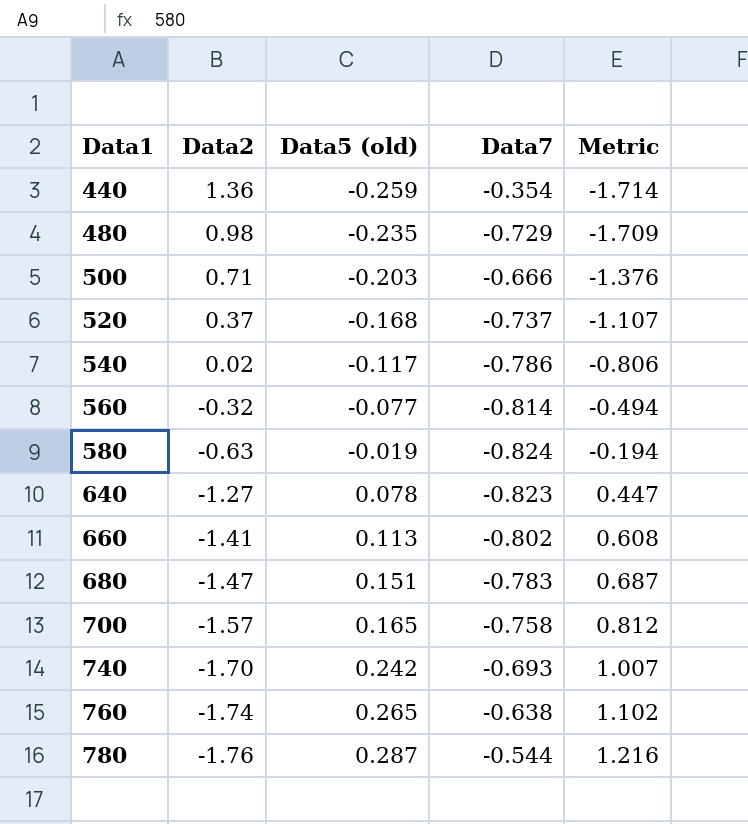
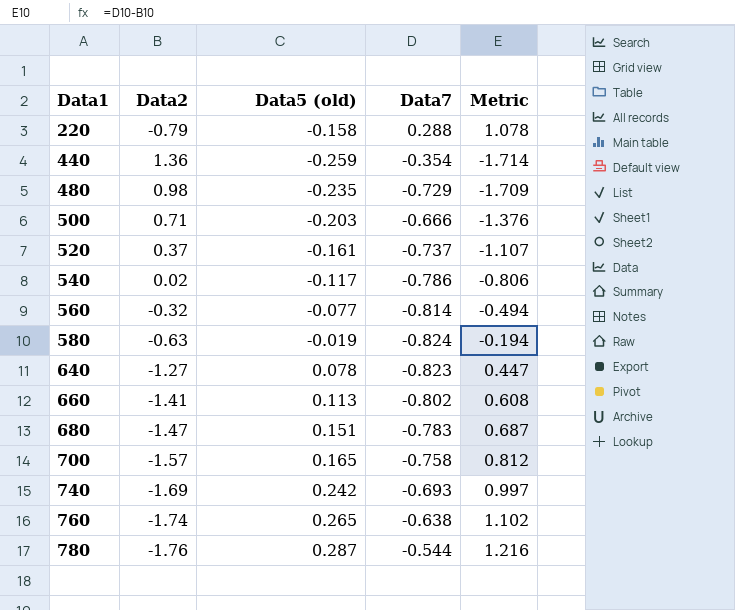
row 220: none -> -0.79 | -0.158 | 0.288 | 1.078
520 | Data5 (old): -0.168 -> -0.161
740 | Data2: -1.70 -> -1.69
740 | Metric: 1.007 -> 0.997

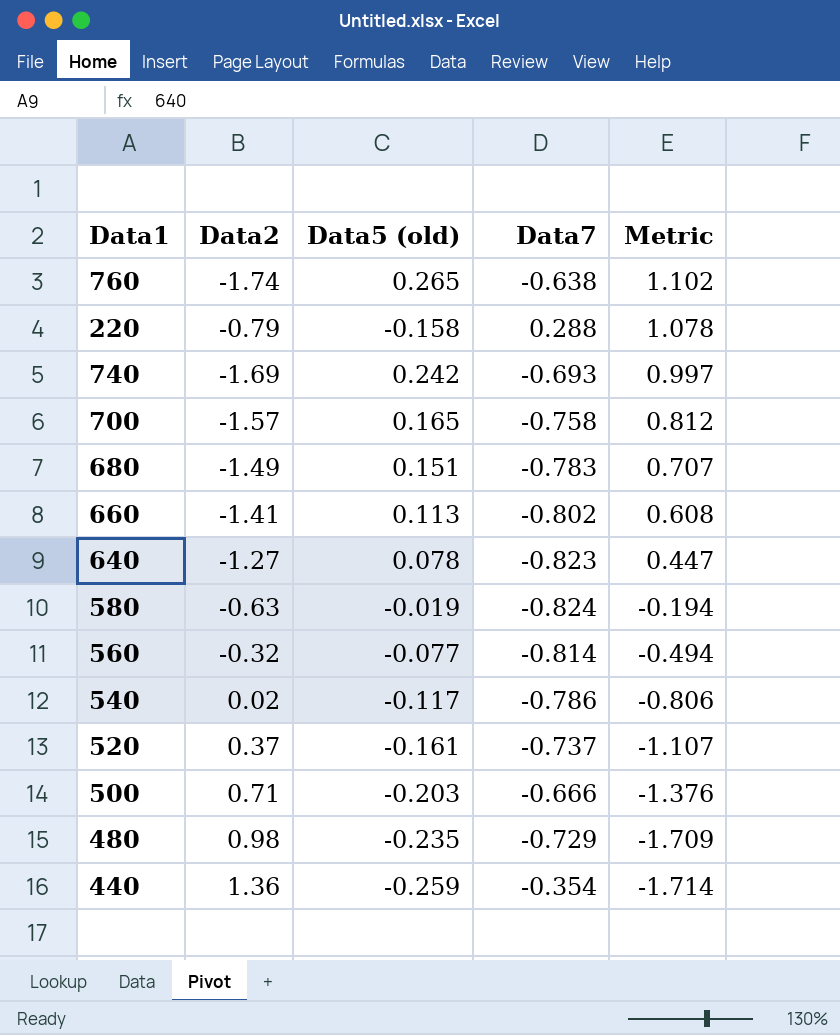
row order: Data1 ascending -> Metric descending
row 780: -1.76 | 0.287 | -0.544 | 1.216 -> none
680 | Data2: -1.47 -> -1.49
680 | Metric: 0.687 -> 0.707

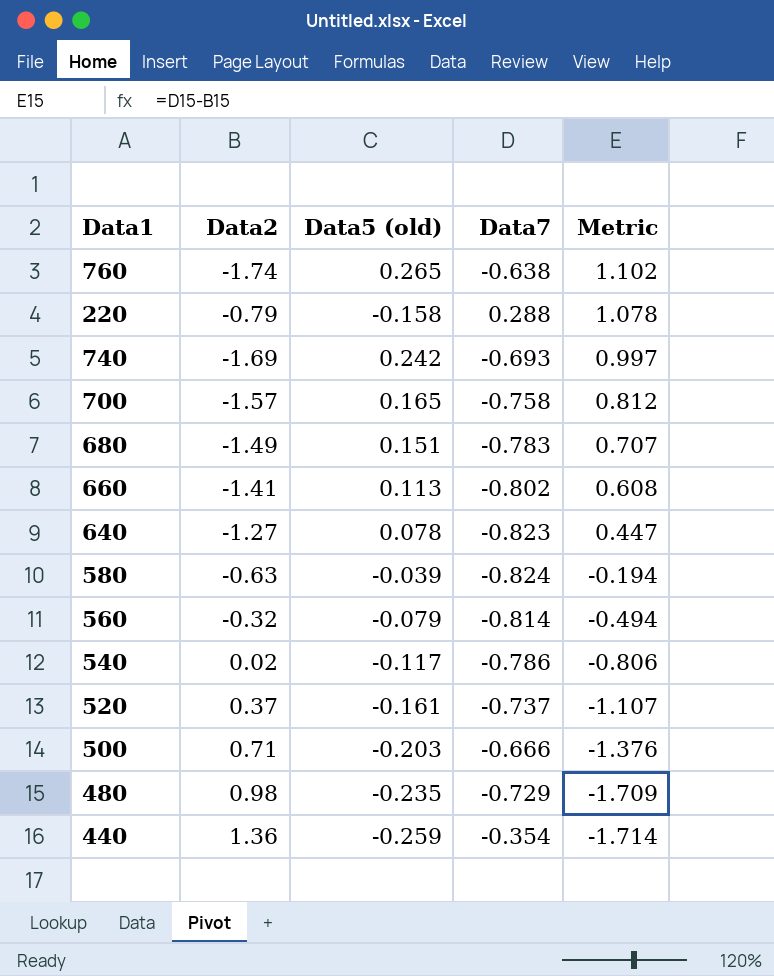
580 | Data5 (old): -0.019 -> -0.039
560 | Data5 (old): -0.077 -> -0.079

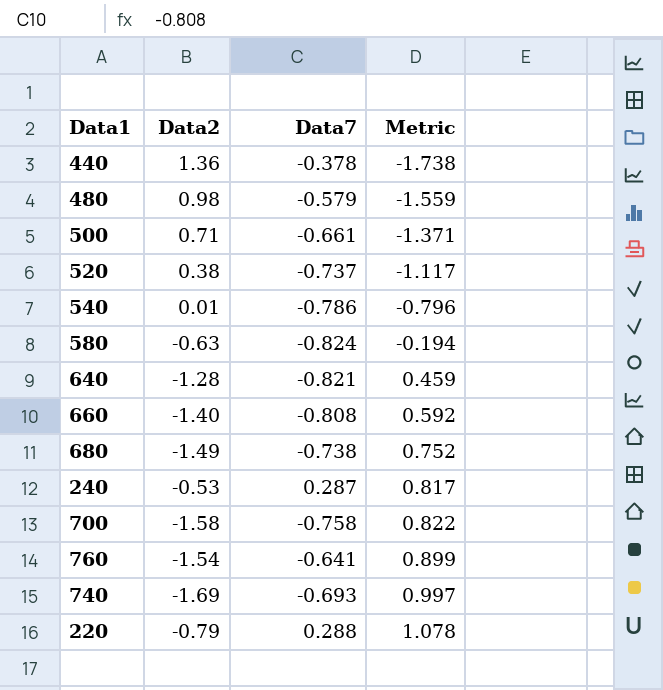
row order: Metric descending -> Metric ascending
column Data5 (old) | position: 3 -> none
row 560: -0.32 | -0.079 | -0.814 | -0.494 -> none
440 | Data7: -0.354 -> -0.378
440 | Metric: -1.714 -> -1.738
480 | Data7: -0.729 -> -0.579
480 | Metric: -1.709 -> -1.559
500 | Data7: -0.666 -> -0.661
500 | Metric: -1.376 -> -1.371
520 | Data2: 0.37 -> 0.38
520 | Metric: -1.107 -> -1.117
540 | Data2: 0.02 -> 0.01
540 | Metric: -0.806 -> -0.796
640 | Data2: -1.27 -> -1.28
640 | Data7: -0.823 -> -0.821
640 | Metric: 0.447 -> 0.459
660 | Data2: -1.41 -> -1.40
660 | Data7: -0.802 -> -0.808
660 | Metric: 0.608 -> 0.592
680 | Data7: -0.783 -> -0.738
680 | Metric: 0.707 -> 0.752
row 240: none -> -0.53 | 0.287 | 0.817
700 | Data2: -1.57 -> -1.58
700 | Metric: 0.812 -> 0.822
760 | Data2: -1.74 -> -1.54
760 | Data7: -0.638 -> -0.641
760 | Metric: 1.102 -> 0.899

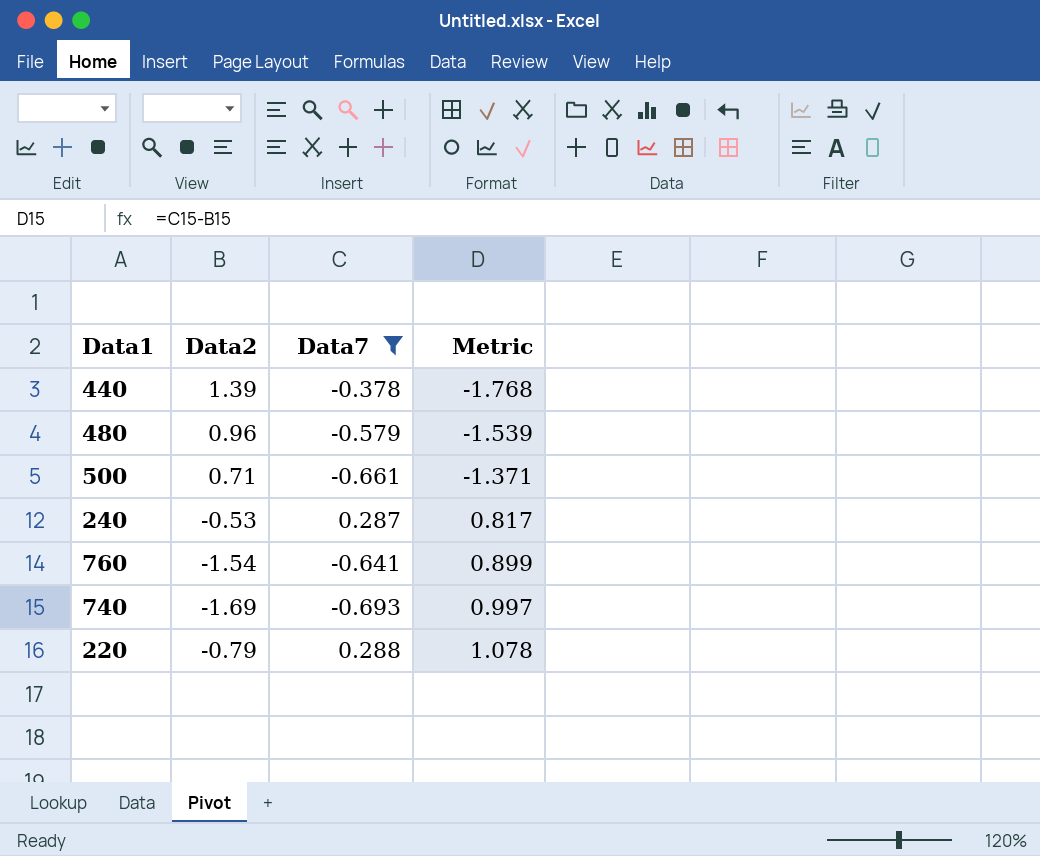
filter: none -> Data7 >= -0.693
440 | Data2: 1.36 -> 1.39
440 | Metric: -1.738 -> -1.768
480 | Data2: 0.98 -> 0.96
480 | Metric: -1.559 -> -1.539

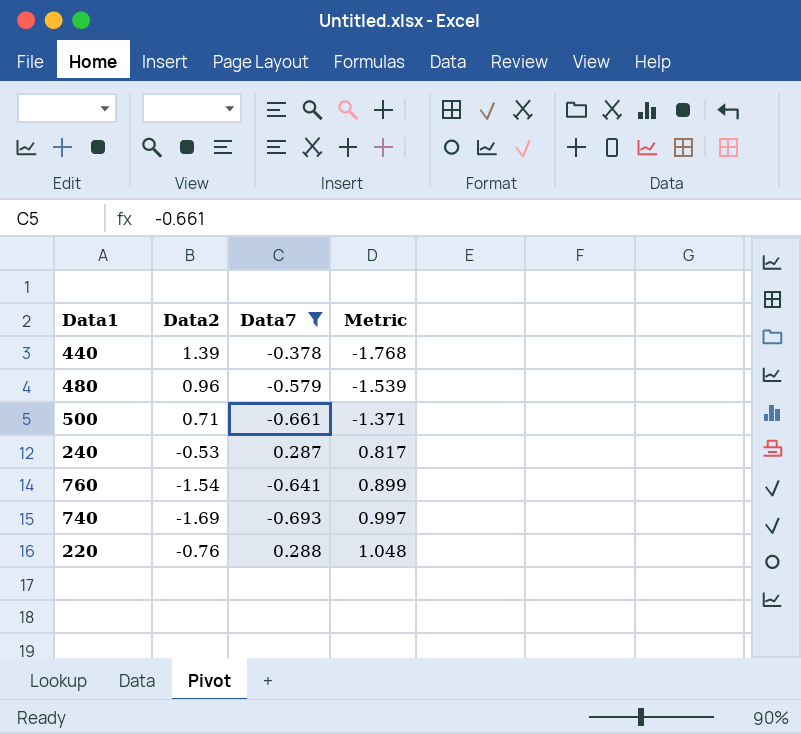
220 | Data2: -0.79 -> -0.76
220 | Metric: 1.078 -> 1.048

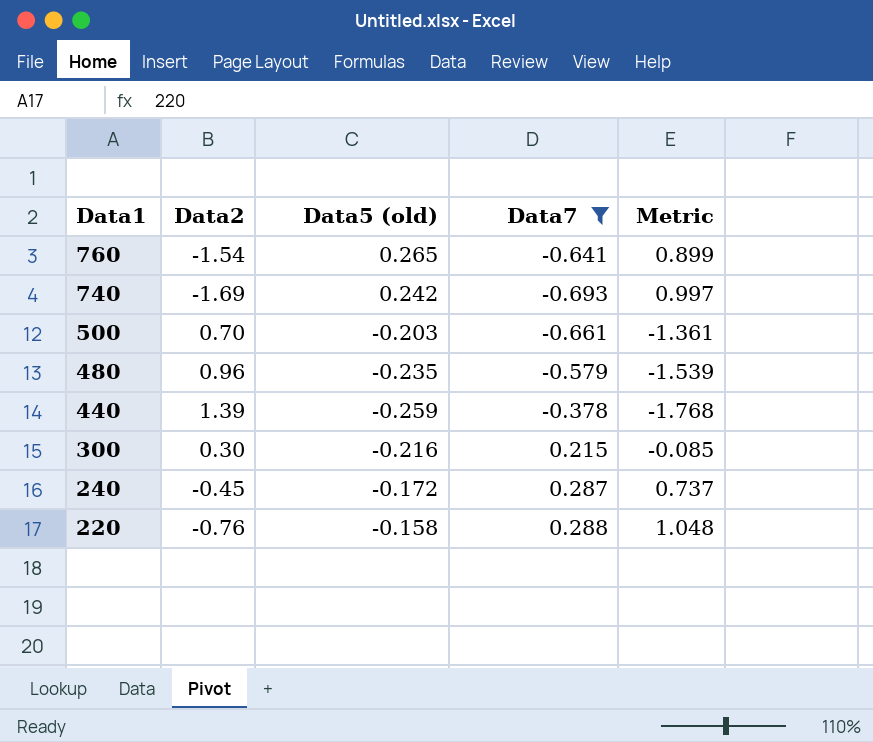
row order: Metric ascending -> Data1 descending
column Data5 (old) | position: none -> 3
500 | Data2: 0.71 -> 0.70
500 | Metric: -1.371 -> -1.361
row 300: none -> 0.30 | -0.216 | 0.215 | -0.085
240 | Data2: -0.53 -> -0.45
240 | Metric: 0.817 -> 0.737

